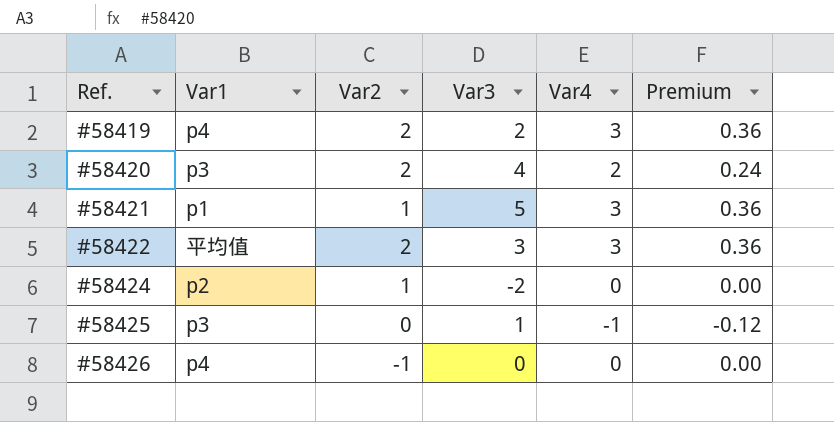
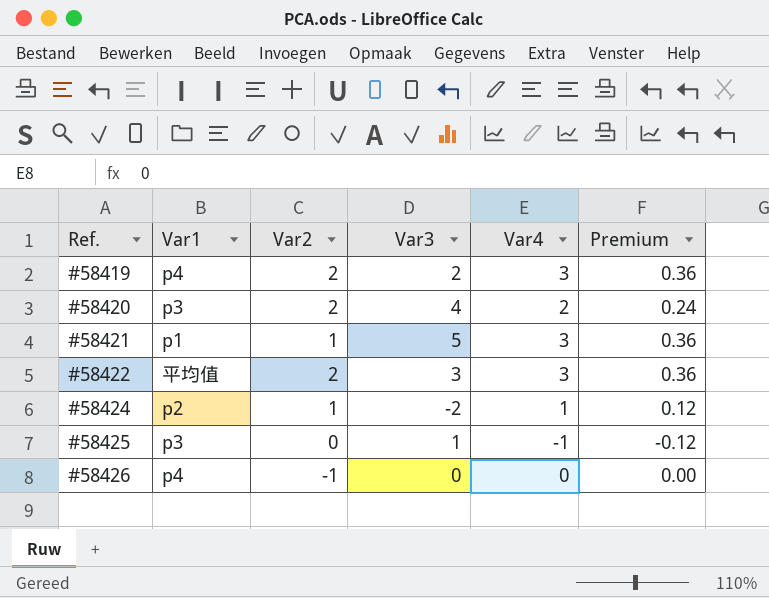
#58424 | Var4: 0 -> 1
#58424 | Premium: 0.00 -> 0.12

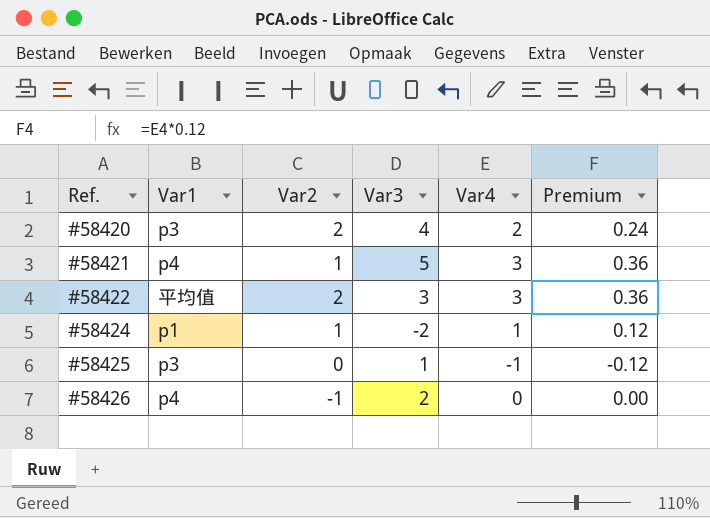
row #58419: p4 | 2 | 2 | 3 | 0.36 -> none
#58421 | Var1: p1 -> p4
#58424 | Var1: p2 -> p1
#58426 | Var3: 0 -> 2

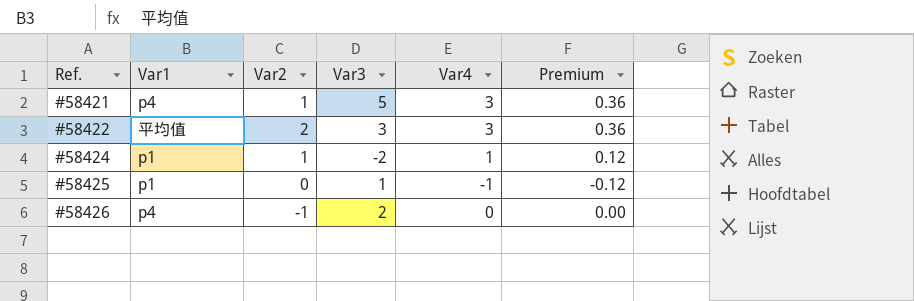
row #58420: p3 | 2 | 4 | 2 | 0.24 -> none
#58425 | Var1: p3 -> p1

